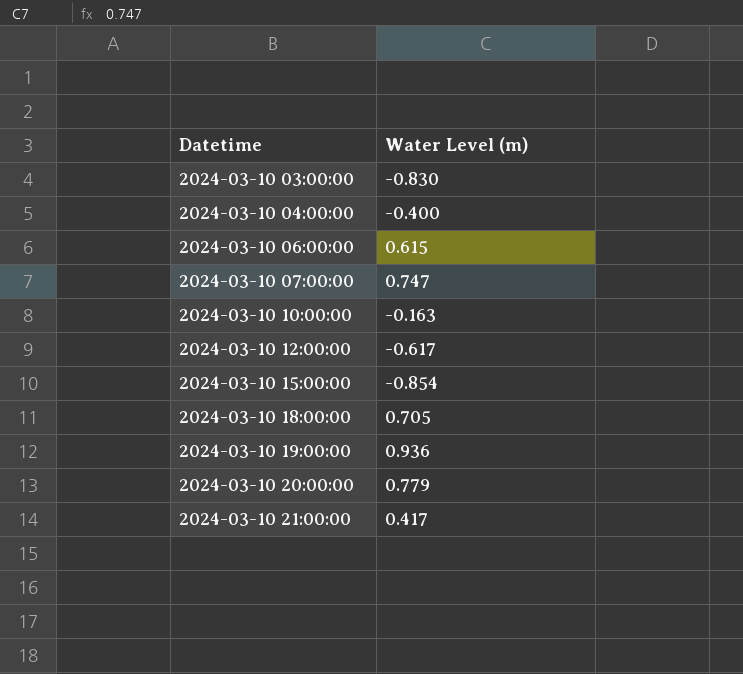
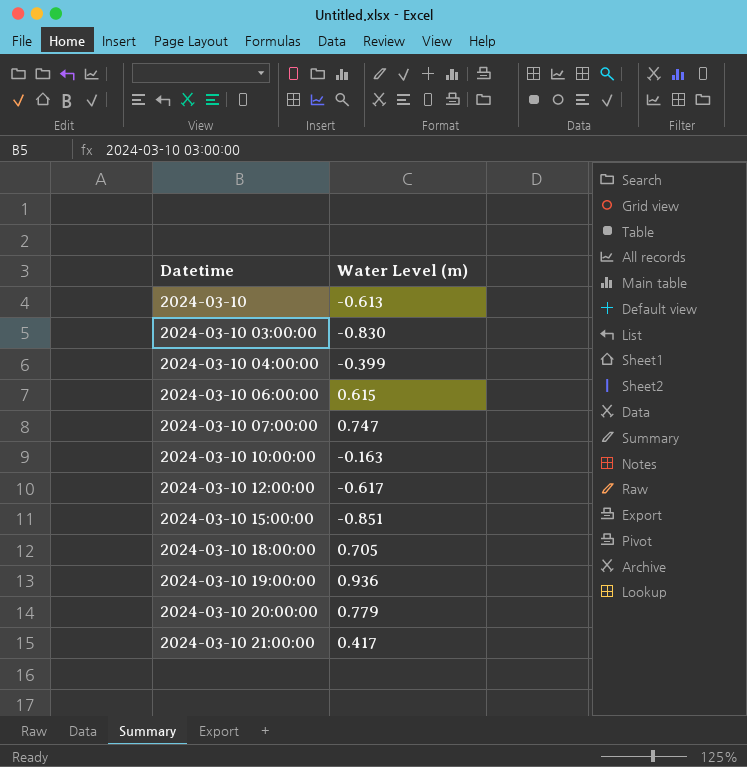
row 2024-03-10: none -> -0.613
2024-03-10 04:00:00 | Water Level (m): -0.400 -> -0.399
2024-03-10 15:00:00 | Water Level (m): -0.854 -> -0.851

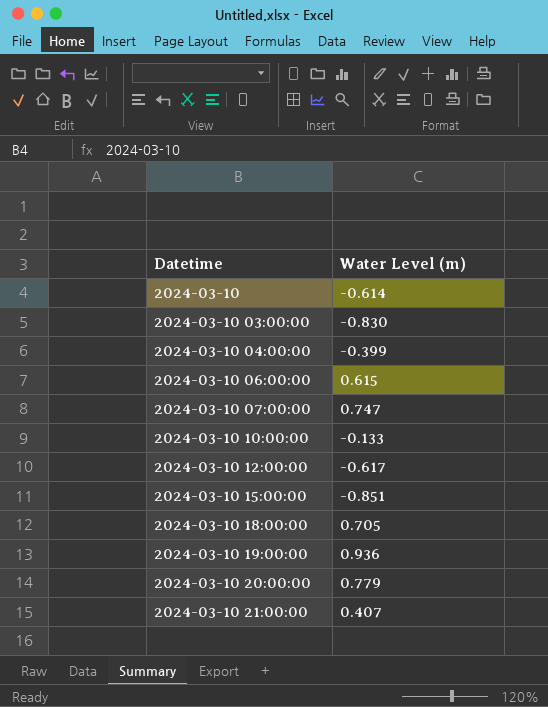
2024-03-10 | Water Level (m): -0.613 -> -0.614
2024-03-10 10:00:00 | Water Level (m): -0.163 -> -0.133
2024-03-10 21:00:00 | Water Level (m): 0.417 -> 0.407

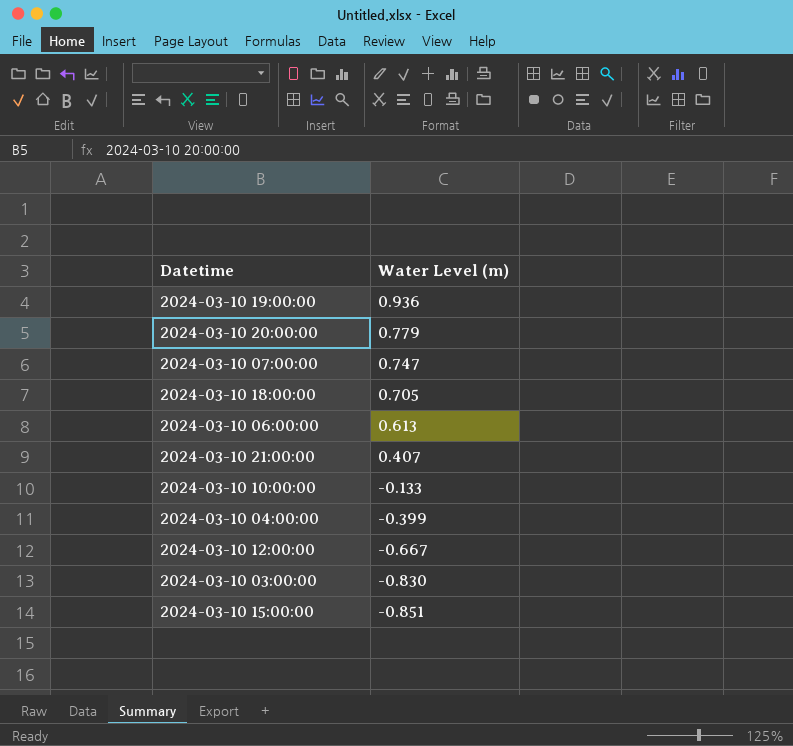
row order: Datetime ascending -> Water Level (m) descending
row 2024-03-10: -0.614 -> none
2024-03-10 06:00:00 | Water Level (m): 0.615 -> 0.613
2024-03-10 12:00:00 | Water Level (m): -0.617 -> -0.667

